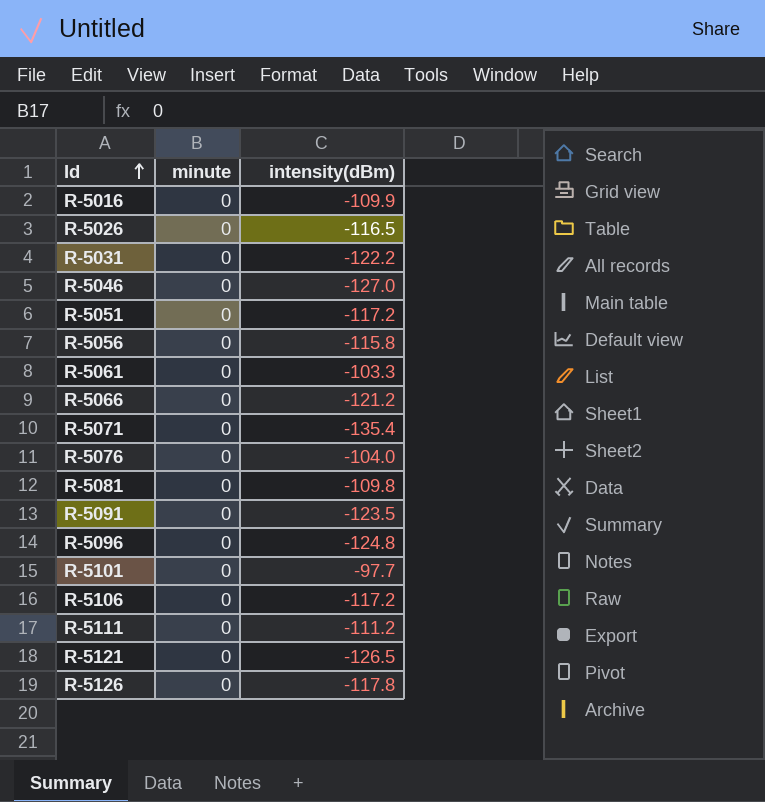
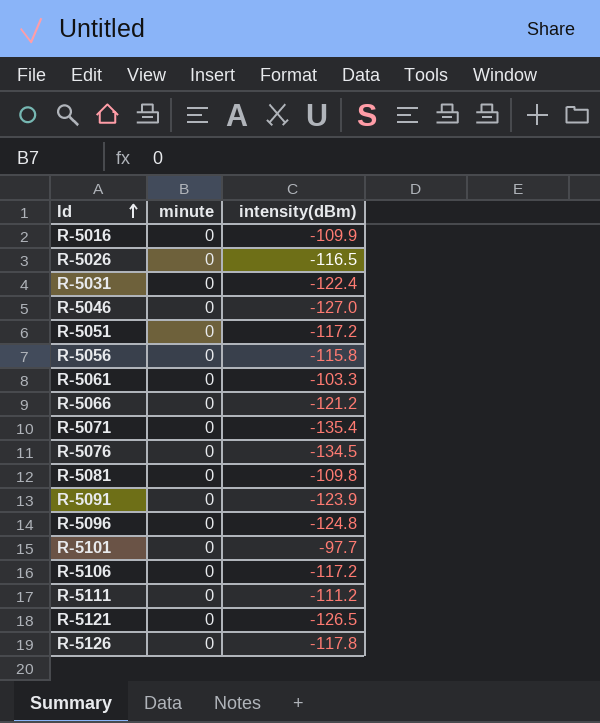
R-5031 | intensity(dBm): -122.2 -> -122.4
R-5076 | intensity(dBm): -104.0 -> -134.5
R-5091 | intensity(dBm): -123.5 -> -123.9

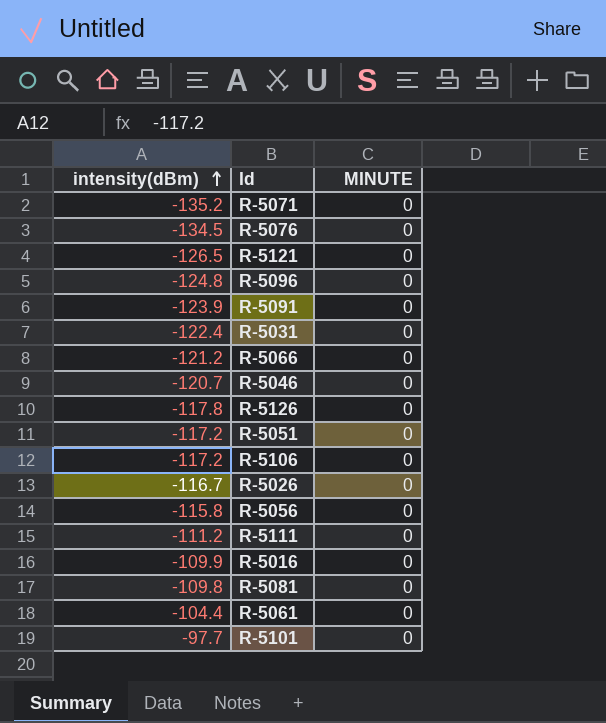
row order: Id ascending -> intensity(dBm) ascending
column intensity(dBm) | position: 3 -> 1
column name: minute -> MINUTE
R-5071 | intensity(dBm): -135.4 -> -135.2
R-5046 | intensity(dBm): -127.0 -> -120.7
R-5026 | intensity(dBm): -116.5 -> -116.7
R-5061 | intensity(dBm): -103.3 -> -104.4

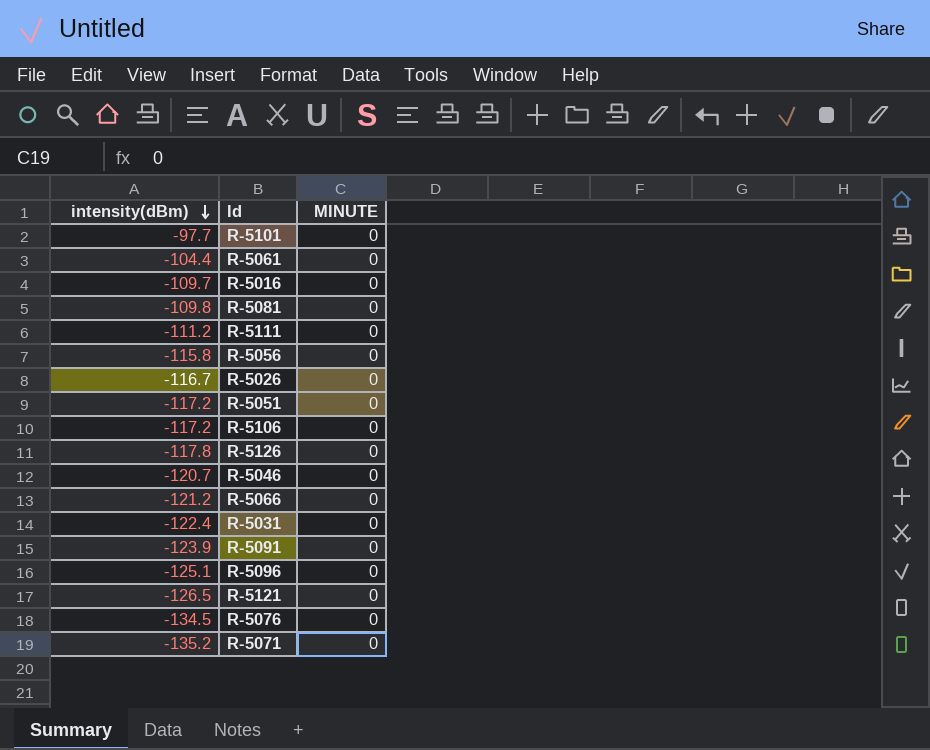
row order: intensity(dBm) ascending -> intensity(dBm) descending
R-5016 | intensity(dBm): -109.9 -> -109.7
R-5096 | intensity(dBm): -124.8 -> -125.1

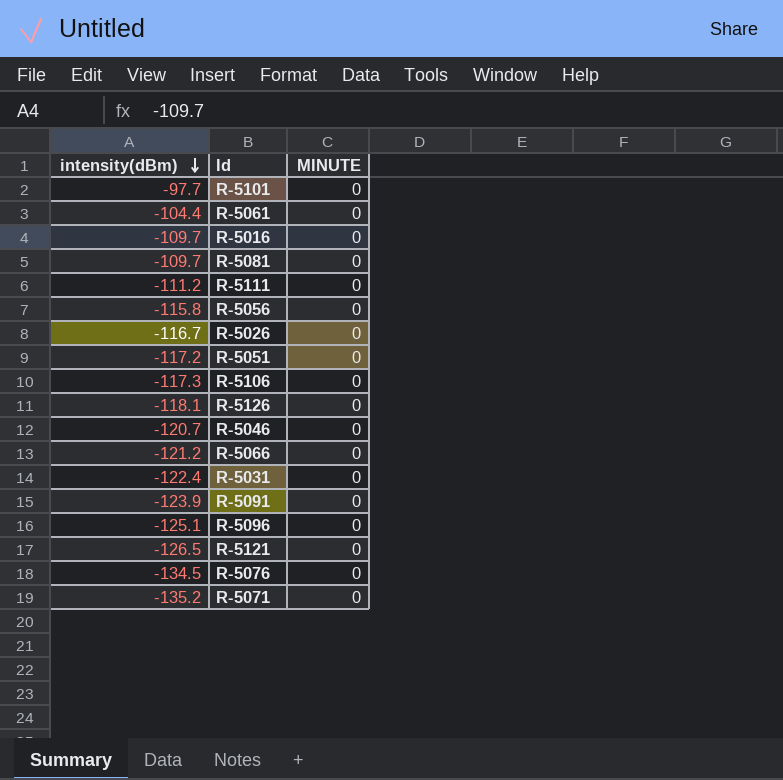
R-5081 | intensity(dBm): -109.8 -> -109.7
R-5106 | intensity(dBm): -117.2 -> -117.3
R-5126 | intensity(dBm): -117.8 -> -118.1

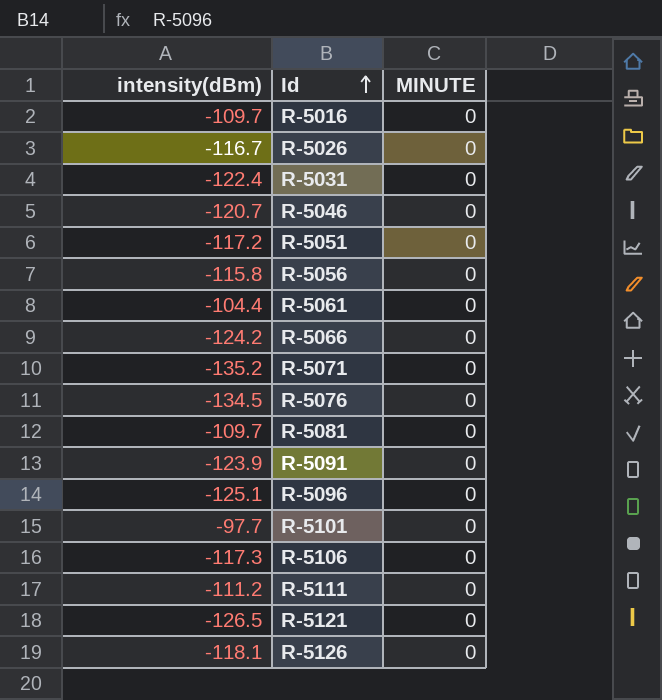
row order: intensity(dBm) descending -> Id ascending
R-5066 | intensity(dBm): -121.2 -> -124.2

